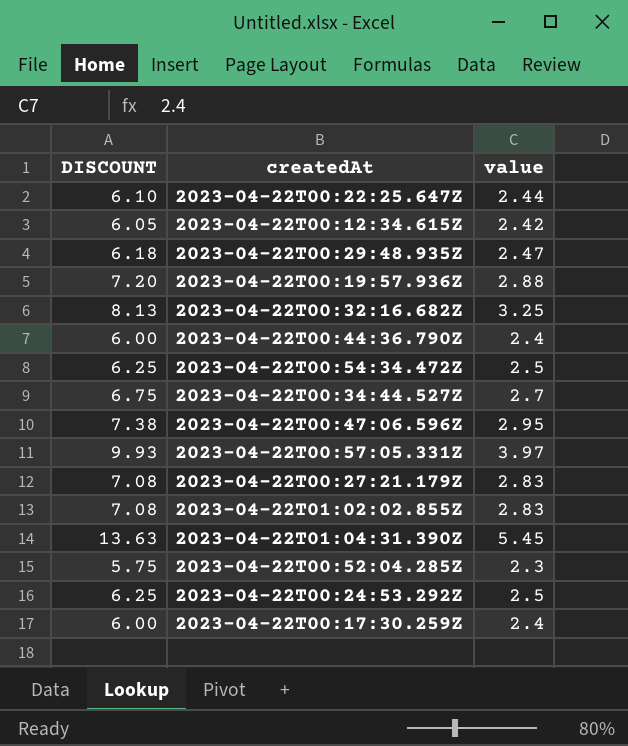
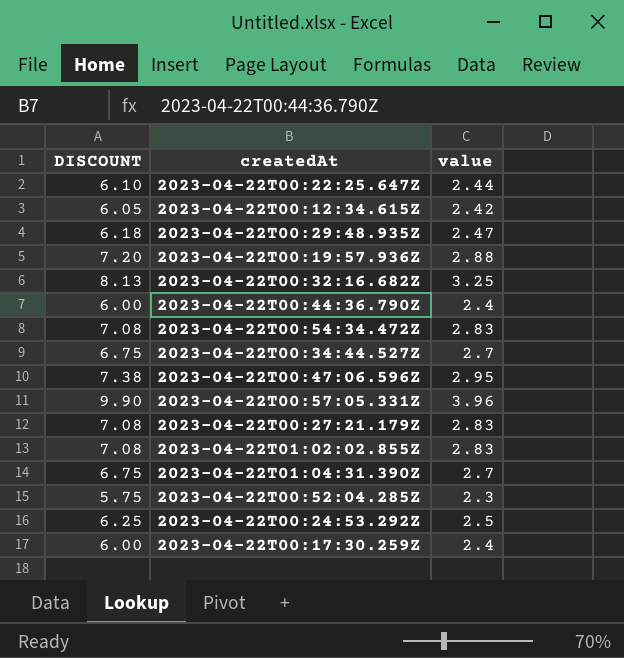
2023-04-22T00:54:34.472Z | DISCOUNT: 6.25 -> 7.08
2023-04-22T00:54:34.472Z | value: 2.5 -> 2.83
2023-04-22T00:57:05.331Z | DISCOUNT: 9.93 -> 9.90
2023-04-22T00:57:05.331Z | value: 3.97 -> 3.96
2023-04-22T01:04:31.390Z | DISCOUNT: 13.63 -> 6.75
2023-04-22T01:04:31.390Z | value: 5.45 -> 2.7

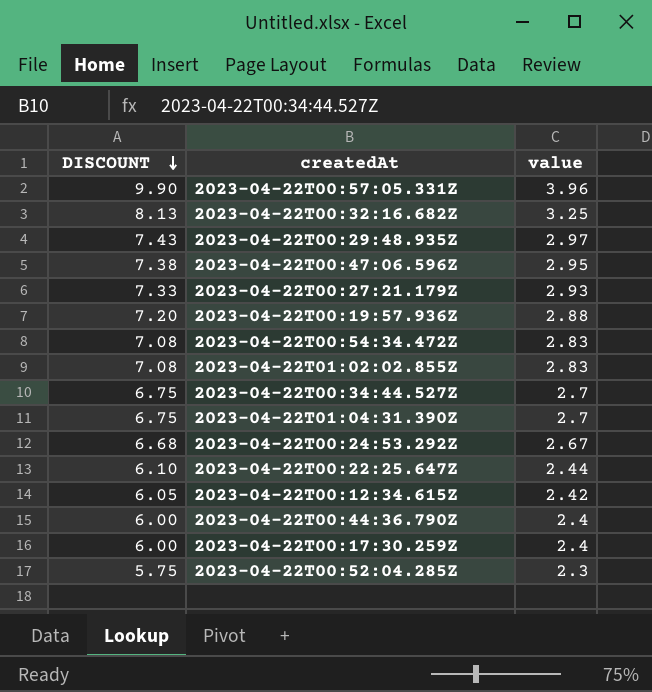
row order: none -> DISCOUNT descending
2023-04-22T00:29:48.935Z | DISCOUNT: 6.18 -> 7.43
2023-04-22T00:29:48.935Z | value: 2.47 -> 2.97
2023-04-22T00:27:21.179Z | DISCOUNT: 7.08 -> 7.33
2023-04-22T00:27:21.179Z | value: 2.83 -> 2.93
2023-04-22T00:24:53.292Z | DISCOUNT: 6.25 -> 6.68
2023-04-22T00:24:53.292Z | value: 2.5 -> 2.67

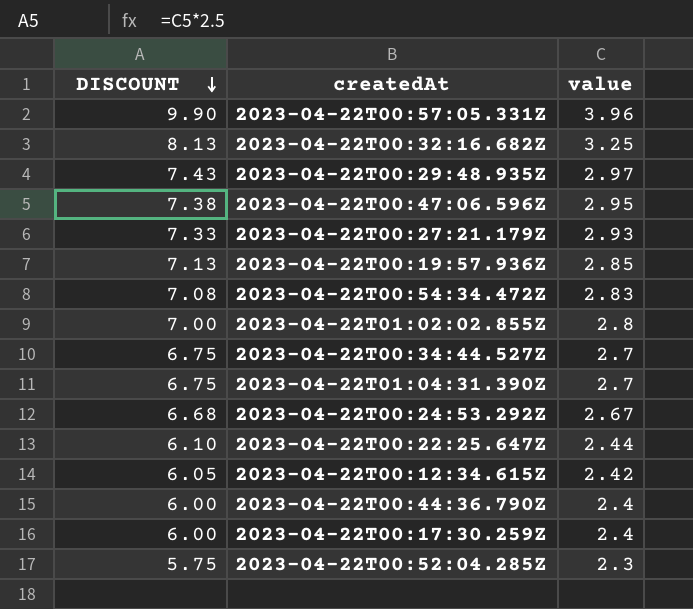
2023-04-22T00:19:57.936Z | DISCOUNT: 7.20 -> 7.13
2023-04-22T00:19:57.936Z | value: 2.88 -> 2.85
2023-04-22T01:02:02.855Z | DISCOUNT: 7.08 -> 7.00
2023-04-22T01:02:02.855Z | value: 2.83 -> 2.8

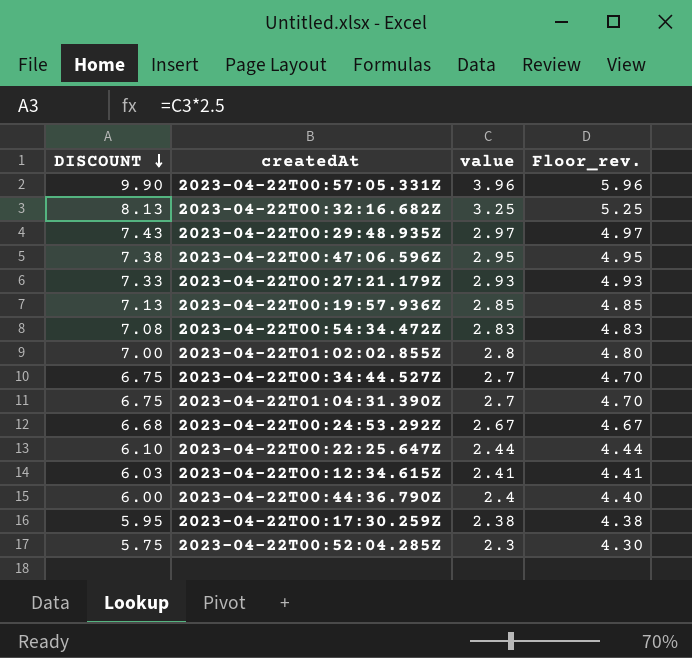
column Floor_rev. | formula: none -> [value] + 2
2023-04-22T00:12:34.615Z | DISCOUNT: 6.05 -> 6.03
2023-04-22T00:12:34.615Z | value: 2.42 -> 2.41
2023-04-22T00:17:30.259Z | DISCOUNT: 6.00 -> 5.95
2023-04-22T00:17:30.259Z | value: 2.4 -> 2.38

